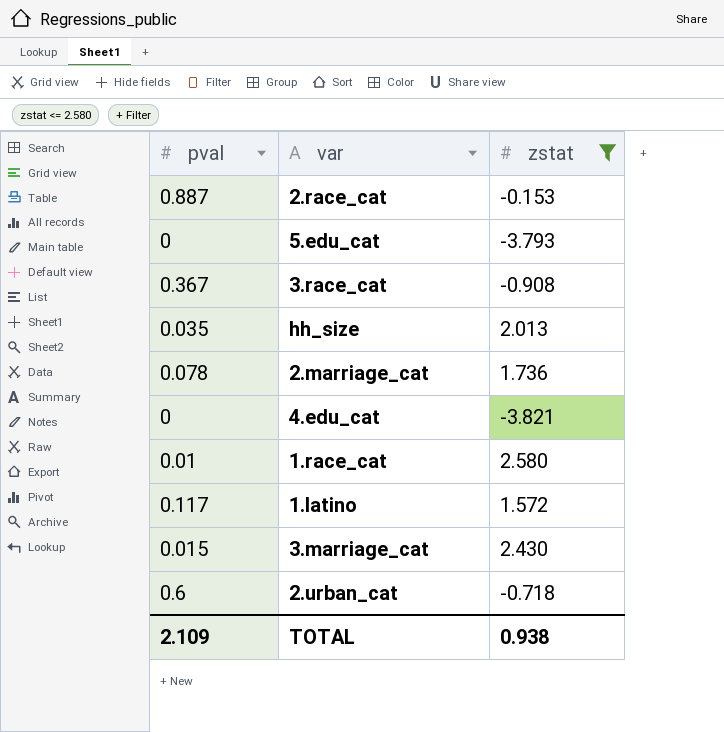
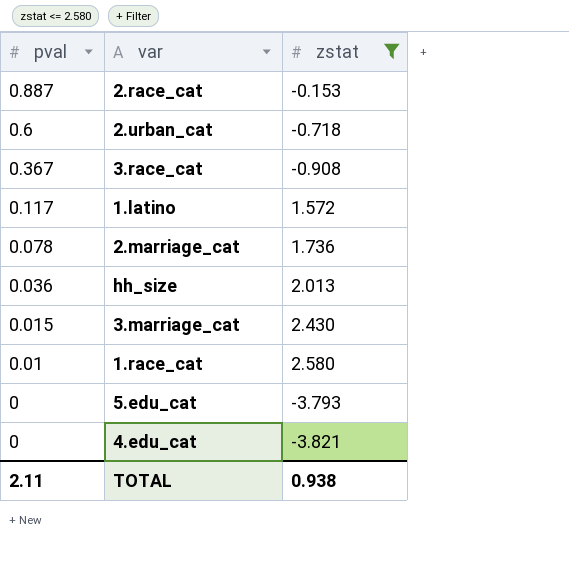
row order: none -> pval descending
hh_size | pval: 0.035 -> 0.036
TOTAL | pval: 2.109 -> 2.11

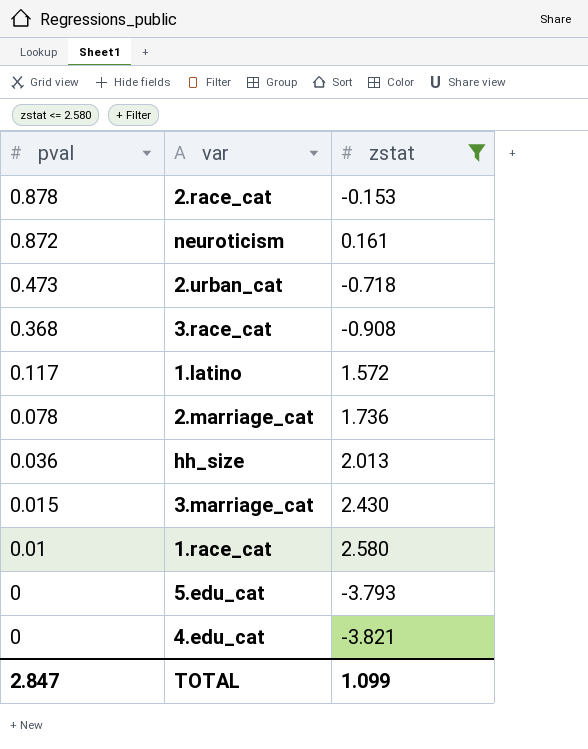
2.race_cat | pval: 0.887 -> 0.878
row neuroticism: none -> 0.872 | 0.161
2.urban_cat | pval: 0.6 -> 0.473
3.race_cat | pval: 0.367 -> 0.368
TOTAL | pval: 2.11 -> 2.847
TOTAL | zstat: 0.938 -> 1.099

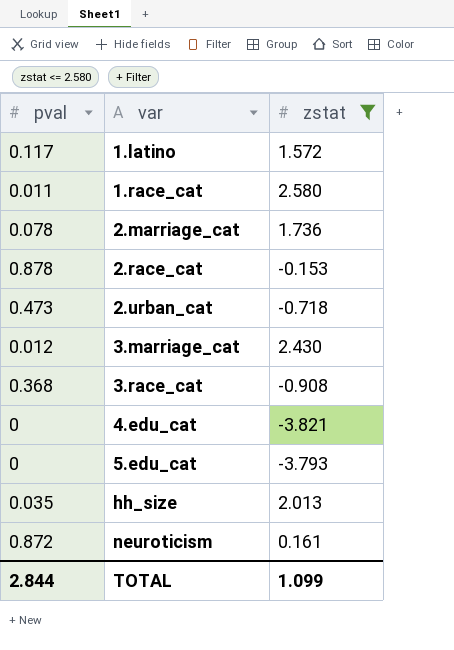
row order: pval descending -> var ascending
1.race_cat | pval: 0.01 -> 0.011
3.marriage_cat | pval: 0.015 -> 0.012
hh_size | pval: 0.036 -> 0.035
TOTAL | pval: 2.847 -> 2.844

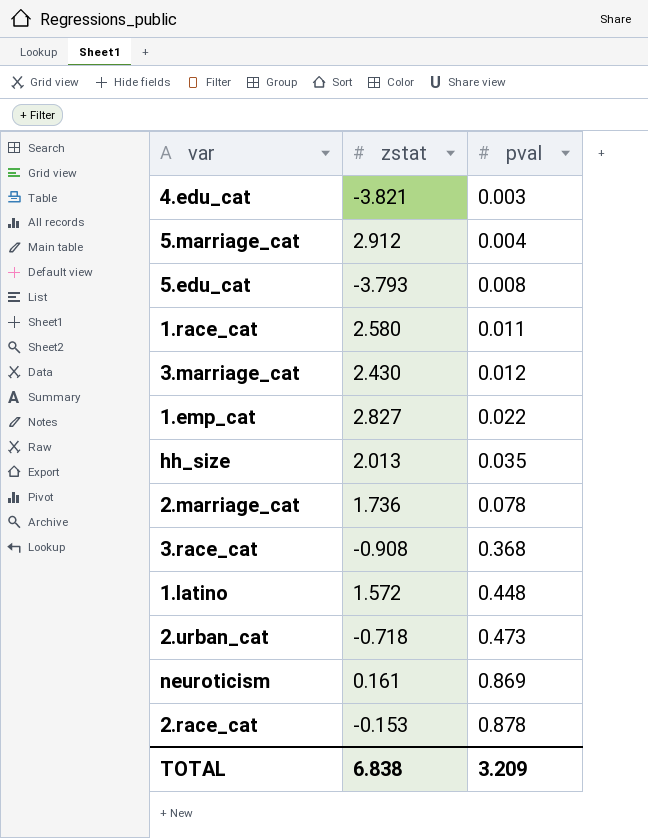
filter: zstat <= 2.580 -> none
row order: var ascending -> pval ascending
column pval | position: 1 -> 3
4.edu_cat | pval: 0 -> 0.003
5.edu_cat | pval: 0 -> 0.008
1.latino | pval: 0.117 -> 0.448
neuroticism | pval: 0.872 -> 0.869
TOTAL | zstat: 1.099 -> 6.838
TOTAL | pval: 2.844 -> 3.209

